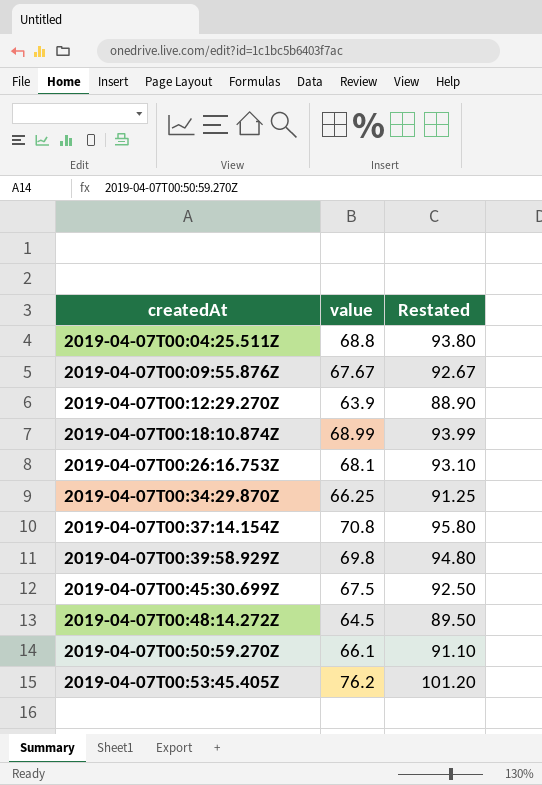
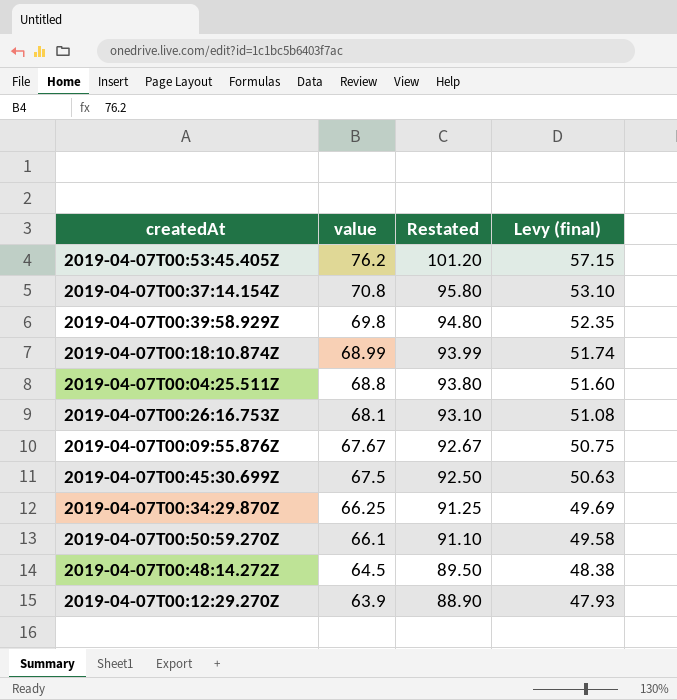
row order: createdAt ascending -> value descending
column Levy (final) | formula: none -> [value] * 0.75

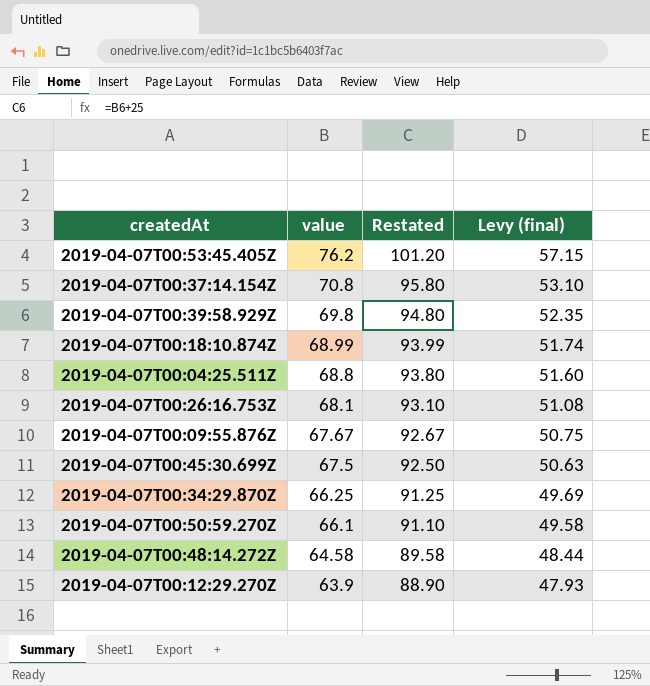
2019-04-07T00:48:14.272Z | value: 64.5 -> 64.58
2019-04-07T00:48:14.272Z | Restated: 89.50 -> 89.58
2019-04-07T00:48:14.272Z | Levy (final): 48.38 -> 48.44

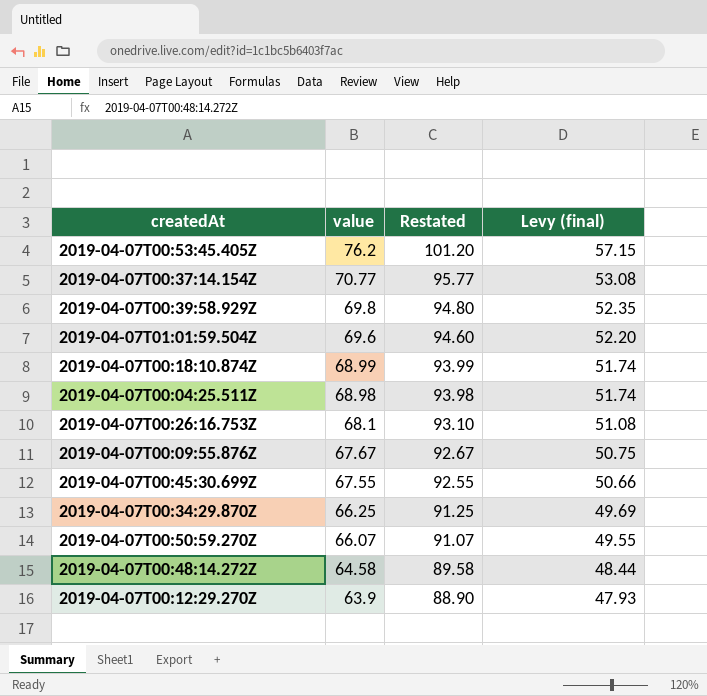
2019-04-07T00:37:14.154Z | value: 70.8 -> 70.77
2019-04-07T00:37:14.154Z | Restated: 95.80 -> 95.77
2019-04-07T00:37:14.154Z | Levy (final): 53.10 -> 53.08
row 2019-04-07T01:01:59.504Z: none -> 69.6 | 94.60 | 52.20
2019-04-07T00:04:25.511Z | value: 68.8 -> 68.98
2019-04-07T00:04:25.511Z | Restated: 93.80 -> 93.98
2019-04-07T00:04:25.511Z | Levy (final): 51.60 -> 51.74
2019-04-07T00:45:30.699Z | value: 67.5 -> 67.55
2019-04-07T00:45:30.699Z | Restated: 92.50 -> 92.55
2019-04-07T00:45:30.699Z | Levy (final): 50.63 -> 50.66
2019-04-07T00:50:59.270Z | value: 66.1 -> 66.07
2019-04-07T00:50:59.270Z | Restated: 91.10 -> 91.07
2019-04-07T00:50:59.270Z | Levy (final): 49.58 -> 49.55

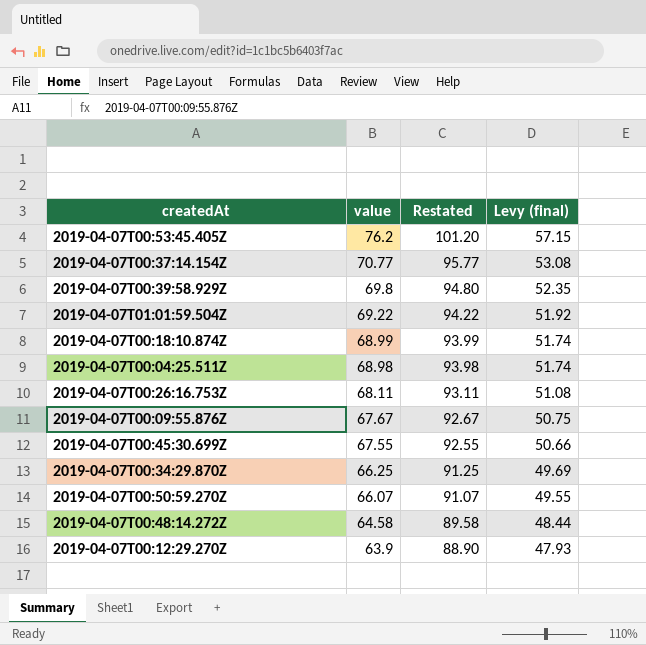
2019-04-07T01:01:59.504Z | value: 69.6 -> 69.22
2019-04-07T01:01:59.504Z | Restated: 94.60 -> 94.22
2019-04-07T01:01:59.504Z | Levy (final): 52.20 -> 51.92
2019-04-07T00:26:16.753Z | value: 68.1 -> 68.11
2019-04-07T00:26:16.753Z | Restated: 93.10 -> 93.11

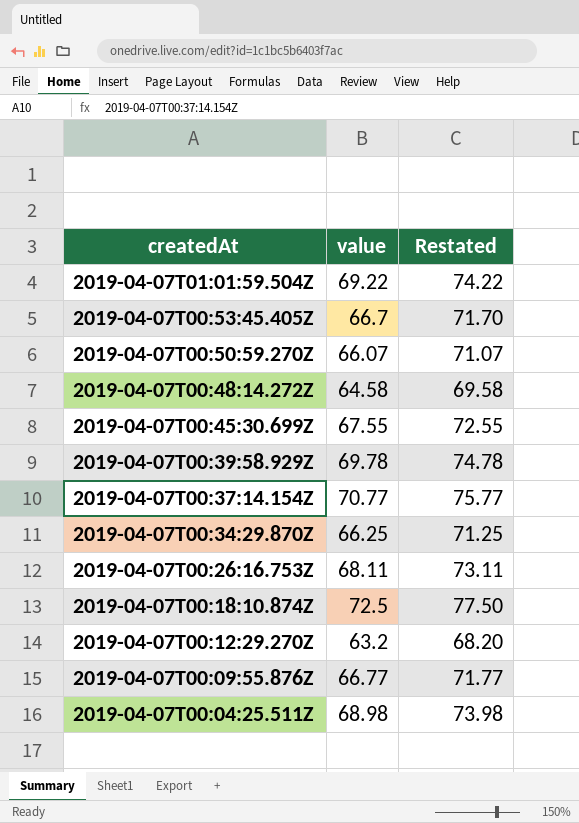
row order: value descending -> createdAt descending
column Levy (final) | formula: [value] * 0.75 -> none
column Restated | formula: [value] + 25 -> [value] + 5
2019-04-07T00:53:45.405Z | value: 76.2 -> 66.7
2019-04-07T00:39:58.929Z | value: 69.8 -> 69.78
2019-04-07T00:18:10.874Z | value: 68.99 -> 72.5
2019-04-07T00:12:29.270Z | value: 63.9 -> 63.2
2019-04-07T00:09:55.876Z | value: 67.67 -> 66.77

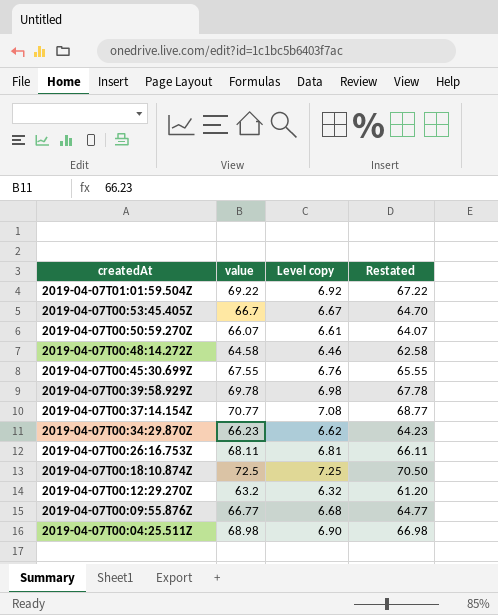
column Level copy | formula: none -> [value] * 0.1
column Restated | formula: [value] + 5 -> [value] - 2
2019-04-07T00:34:29.870Z | value: 66.25 -> 66.23

